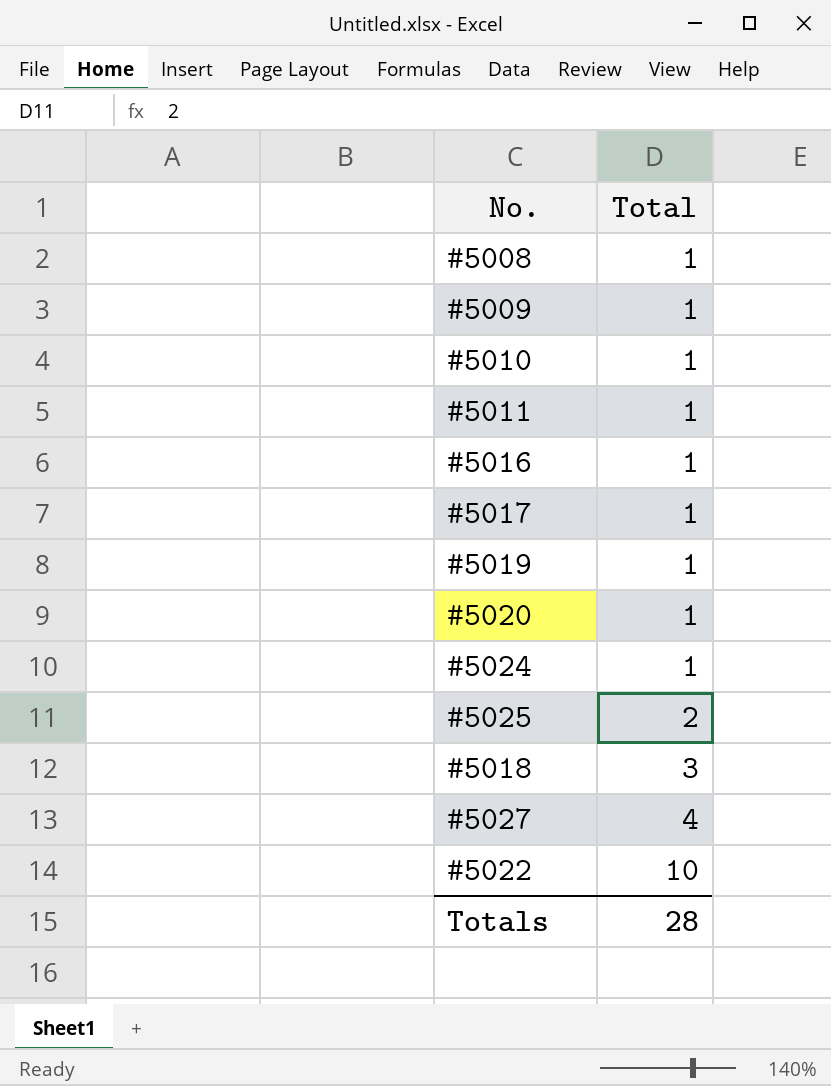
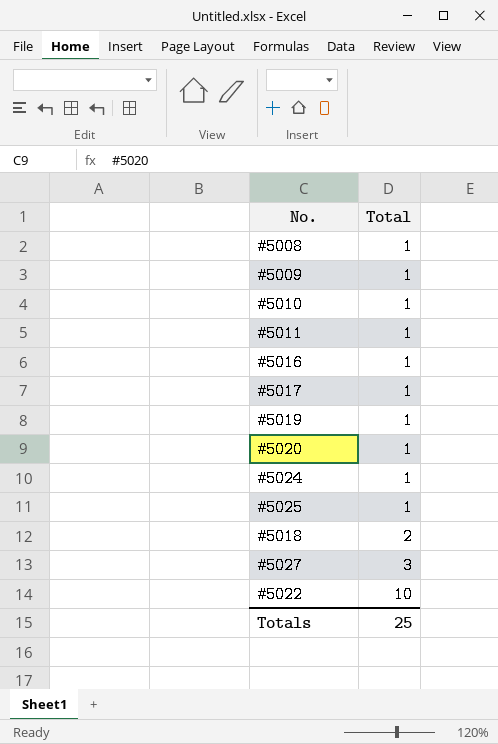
#5025 | Total: 2 -> 1
#5018 | Total: 3 -> 2
#5027 | Total: 4 -> 3
Totals | Total: 28 -> 25

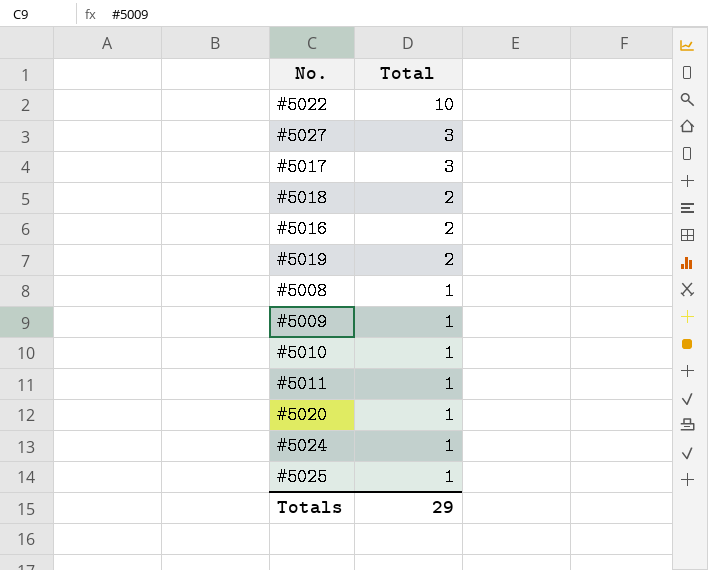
row order: Total ascending -> Total descending
#5017 | Total: 1 -> 3
#5016 | Total: 1 -> 2
#5019 | Total: 1 -> 2
Totals | Total: 25 -> 29

